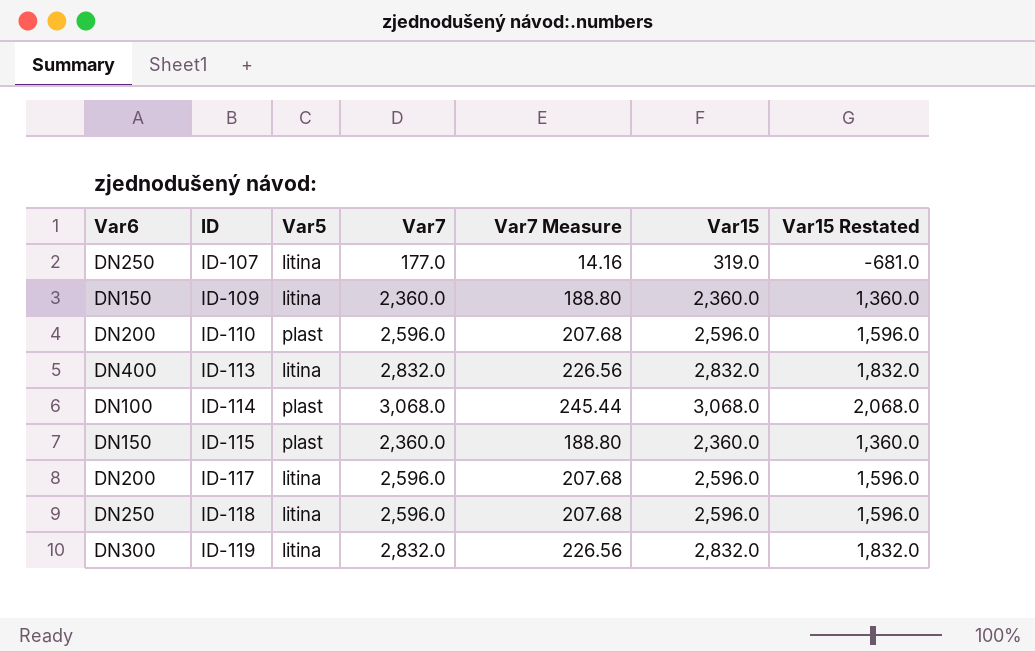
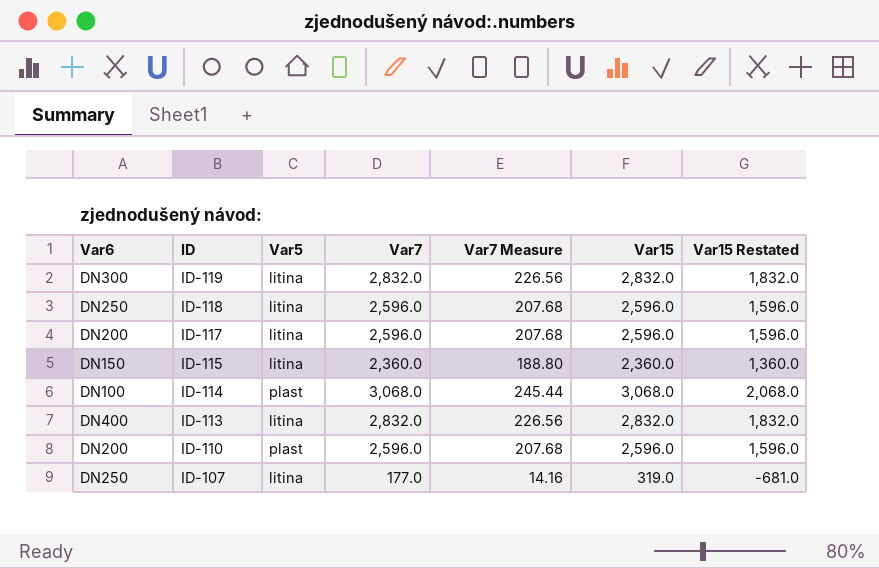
row order: ID ascending -> ID descending
row ID-109: DN150 | litina | 2,360.0 | 188.80 | 2,360.0 | 1,360.0 -> none
ID-115 | Var5: plast -> litina

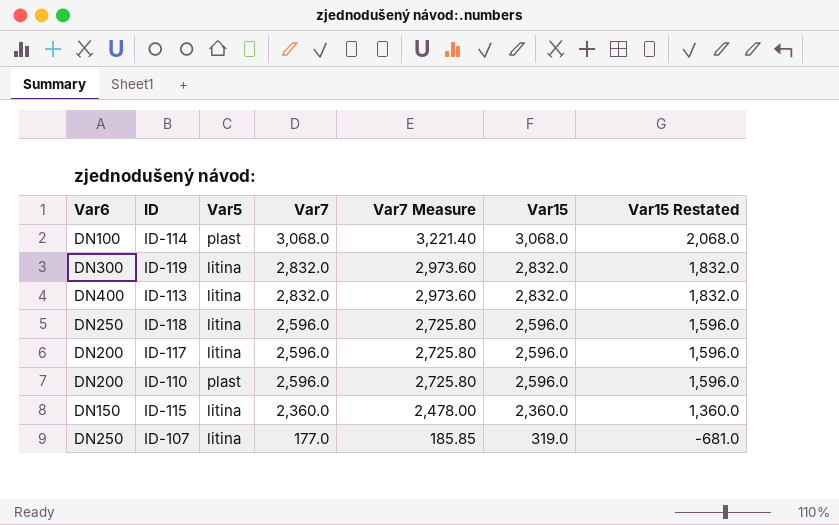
row order: ID descending -> Var7 descending
column Var7 Measure | formula: [Var7] * 0.08 -> [Var7] * 1.05

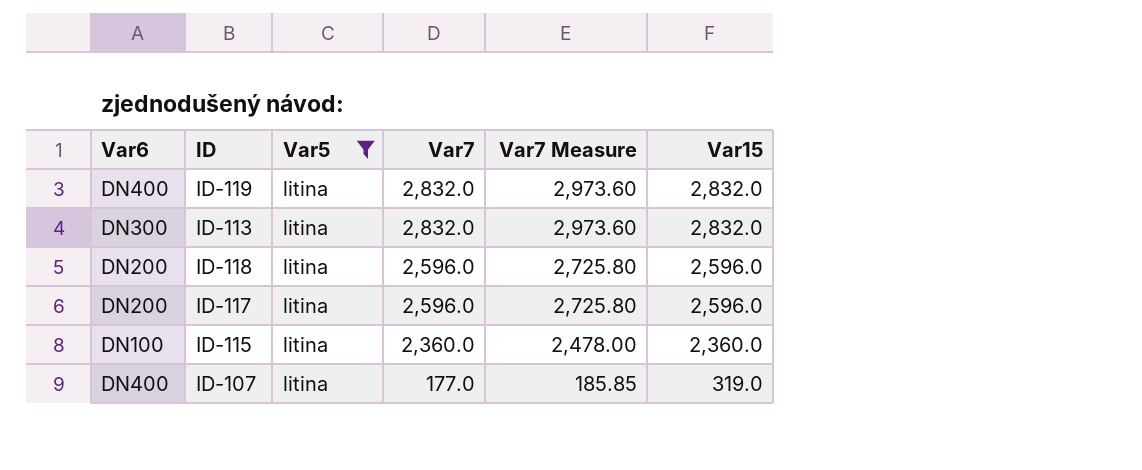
filter: none -> Var5 = litina
column Var15 Restated | formula: [Var15] - 1000 -> none
ID-119 | Var6: DN300 -> DN400
ID-113 | Var6: DN400 -> DN300
ID-118 | Var6: DN250 -> DN200
ID-115 | Var6: DN150 -> DN100
ID-107 | Var6: DN250 -> DN400

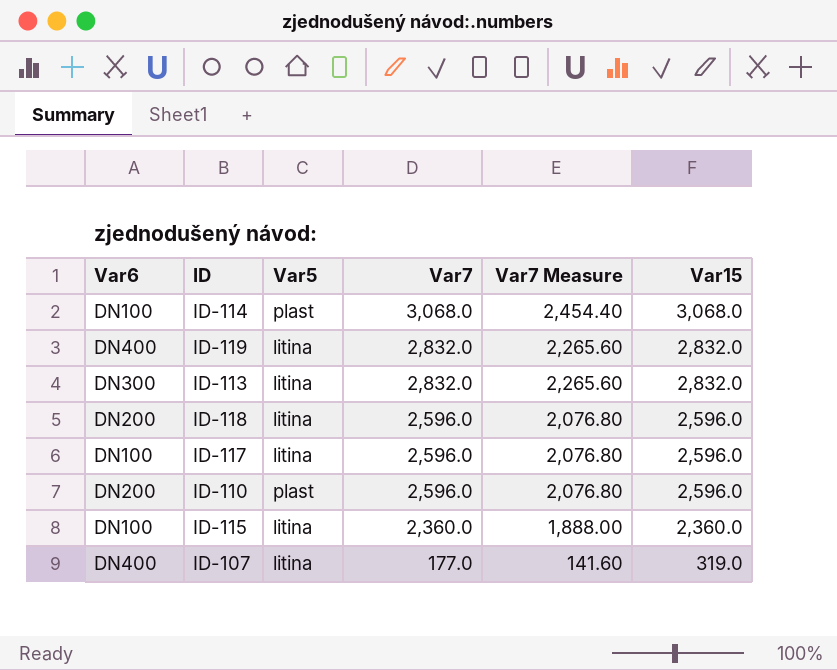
filter: Var5 = litina -> none
column Var7 Measure | formula: [Var7] * 1.05 -> [Var7] * 0.8
ID-117 | Var6: DN200 -> DN100

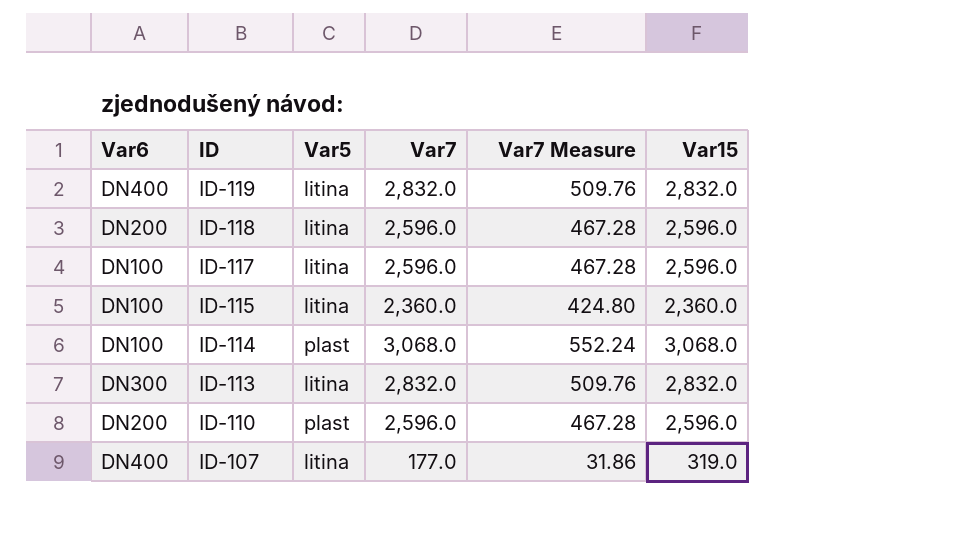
row order: Var7 descending -> ID descending
column Var7 Measure | formula: [Var7] * 0.8 -> [Var7] * 0.18

